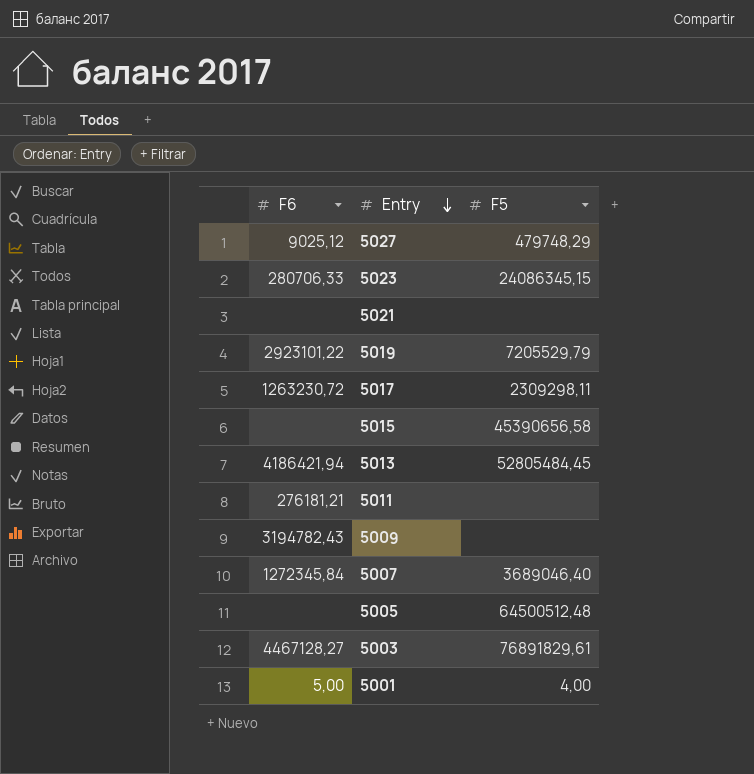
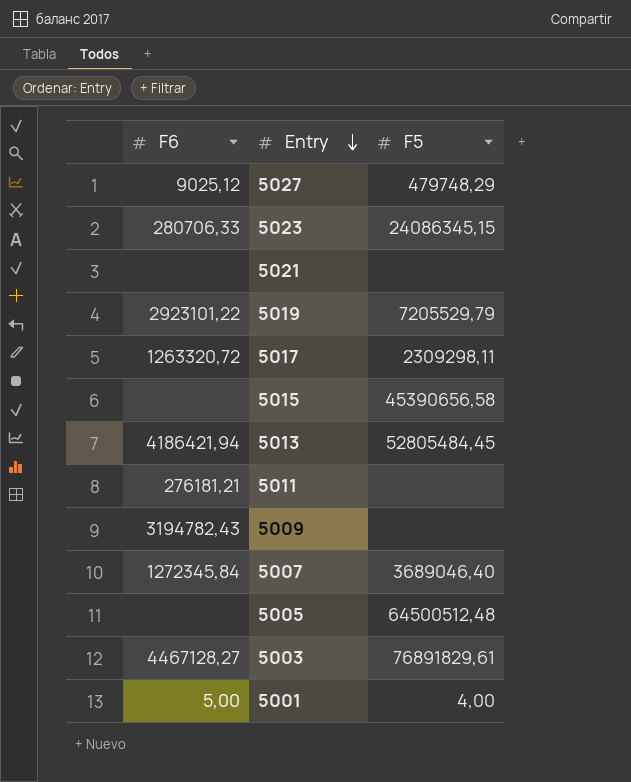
5017 | F6: 1263230,72 -> 1263320,72

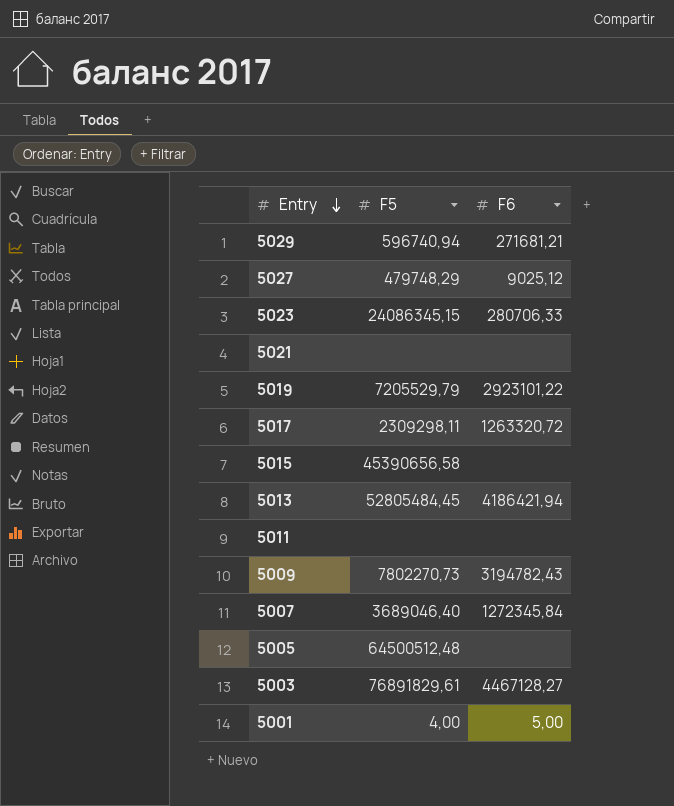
column F6 | position: 1 -> 3
row 5029: none -> 596740,94 | 271681,21
5011 | F6: 276181,21 -> none
5009 | F5: none -> 7802270,73

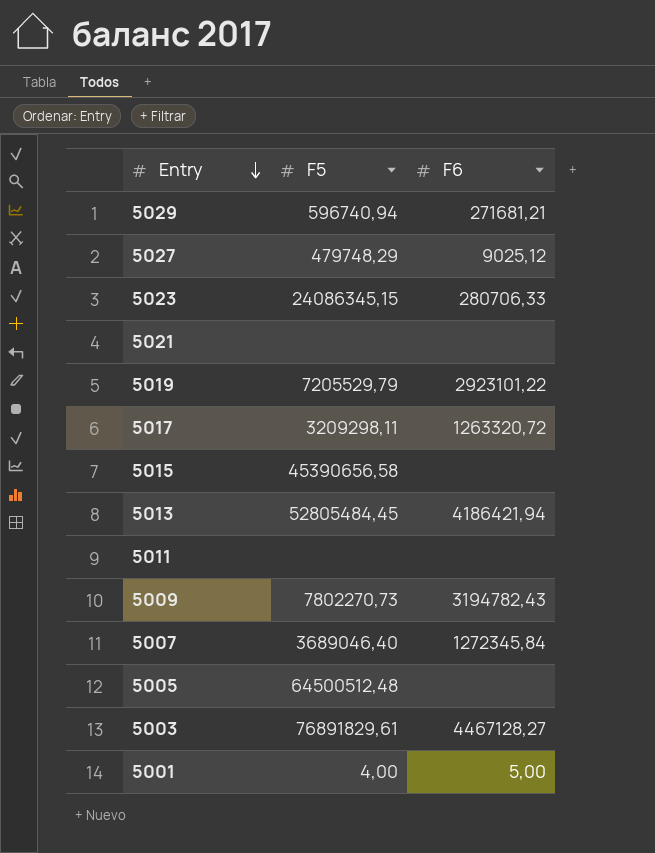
5017 | F5: 2309298,11 -> 3209298,11

